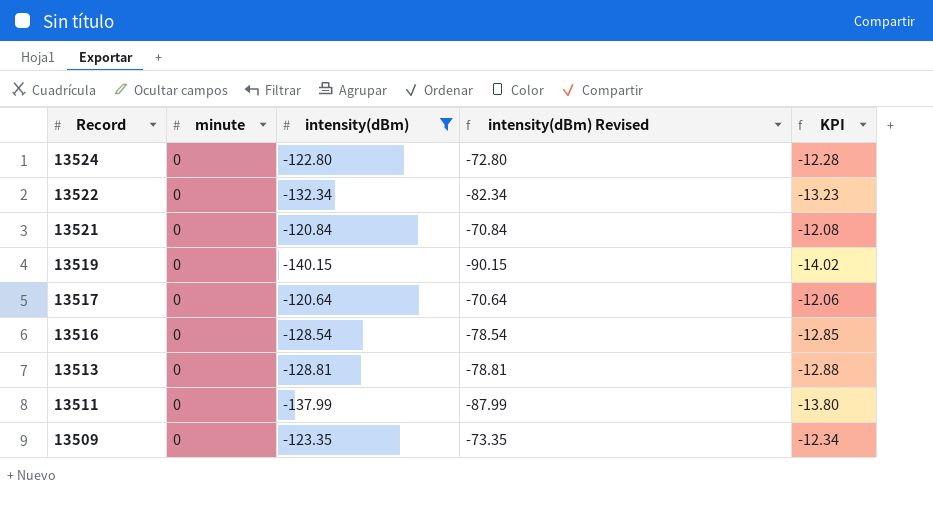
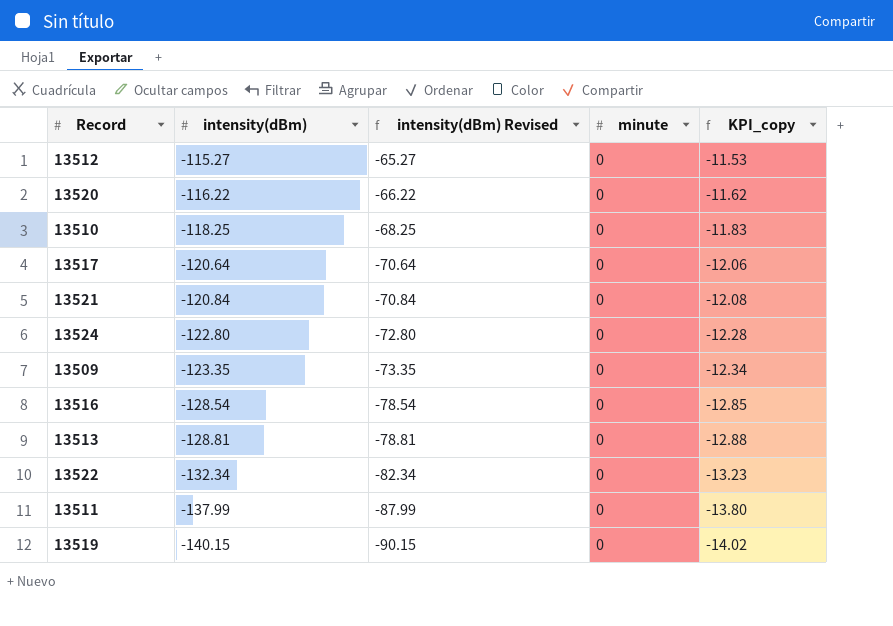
filter: intensity(dBm) <= -120.64 -> none
row order: Record descending -> intensity(dBm) descending
column minute | position: 2 -> 4
column name: KPI -> KPI_copy

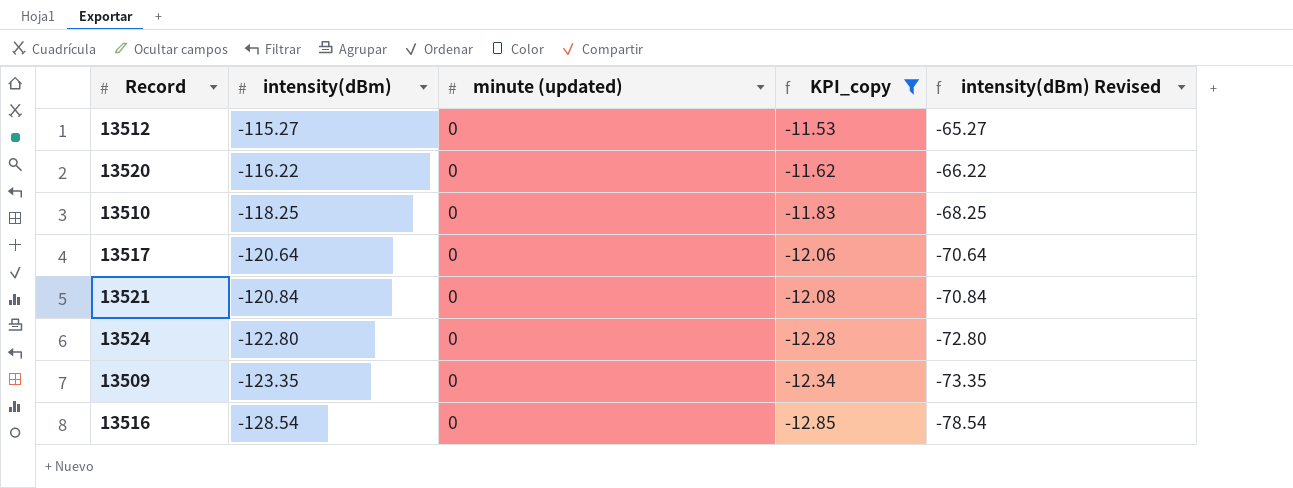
filter: none -> KPI_copy >= -12.85
column name: minute -> minute (updated)
column intensity(dBm) Revised | position: 3 -> 5

